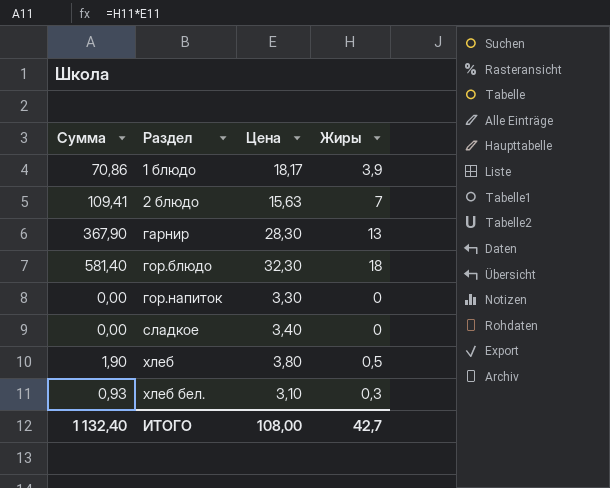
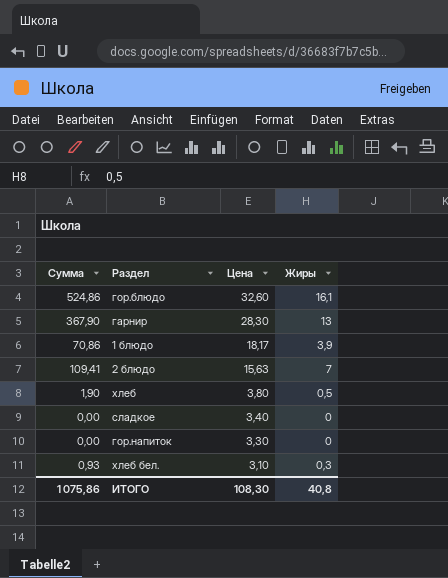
row order: Раздел ascending -> Цена descending
гор.блюдо | Сумма: 581,40 -> 524,86
гор.блюдо | Цена: 32,30 -> 32,60
гор.блюдо | Жиры: 18 -> 16,1
ИТОГО | Сумма: 1 132,40 -> 1 075,86
ИТОГО | Цена: 108,00 -> 108,30
ИТОГО | Жиры: 42,7 -> 40,8

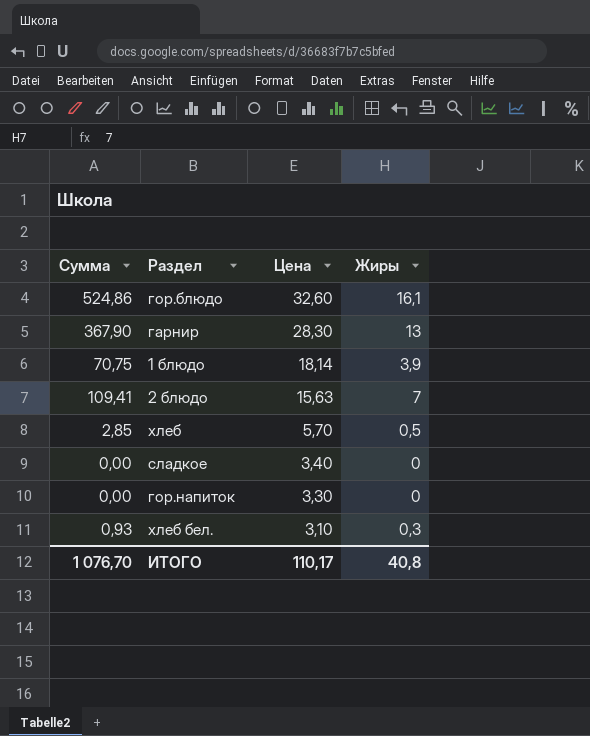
1 блюдо | Сумма: 70,86 -> 70,75
1 блюдо | Цена: 18,17 -> 18,14
хлеб | Сумма: 1,90 -> 2,85
хлеб | Цена: 3,80 -> 5,70
ИТОГО | Сумма: 1 075,86 -> 1 076,70
ИТОГО | Цена: 108,30 -> 110,17

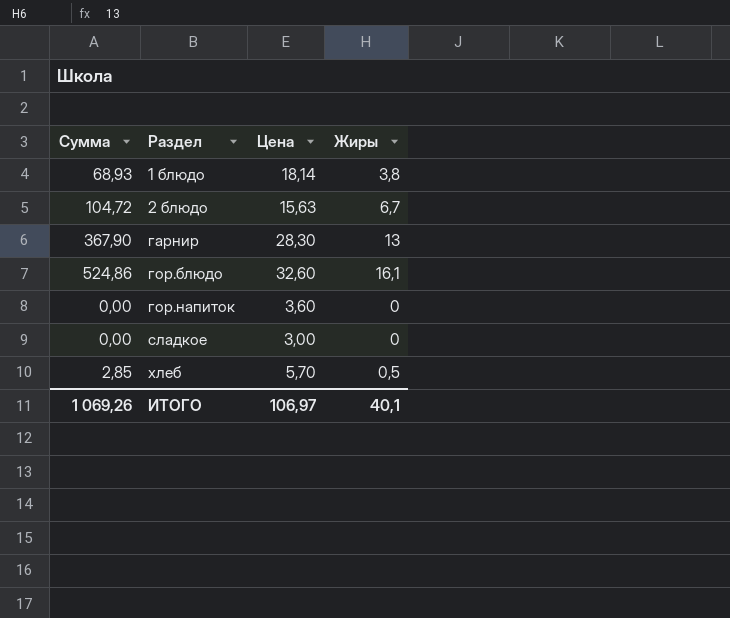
row order: Цена descending -> Раздел ascending
row хлеб бел.: 0,93 | 3,10 | 0,3 -> none
1 блюдо | Сумма: 70,75 -> 68,93
1 блюдо | Жиры: 3,9 -> 3,8
2 блюдо | Сумма: 109,41 -> 104,72
2 блюдо | Жиры: 7 -> 6,7
гор.напиток | Цена: 3,30 -> 3,60
сладкое | Цена: 3,40 -> 3,00
ИТОГО | Сумма: 1 076,70 -> 1 069,26
ИТОГО | Цена: 110,17 -> 106,97
ИТОГО | Жиры: 40,8 -> 40,1

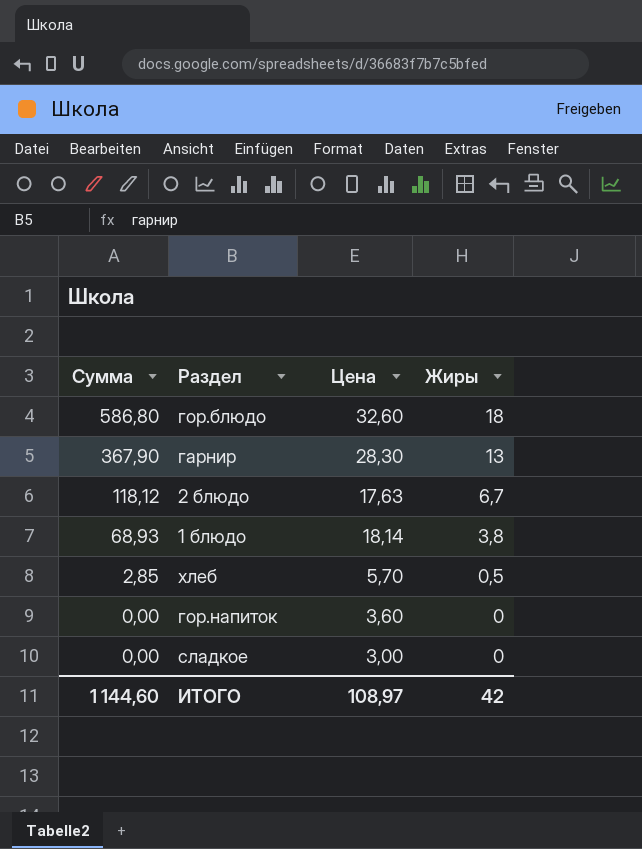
row order: Раздел ascending -> Сумма descending
гор.блюдо | Сумма: 524,86 -> 586,80
гор.блюдо | Жиры: 16,1 -> 18
2 блюдо | Сумма: 104,72 -> 118,12
2 блюдо | Цена: 15,63 -> 17,63
ИТОГО | Сумма: 1 069,26 -> 1 144,60
ИТОГО | Цена: 106,97 -> 108,97
ИТОГО | Жиры: 40,1 -> 42

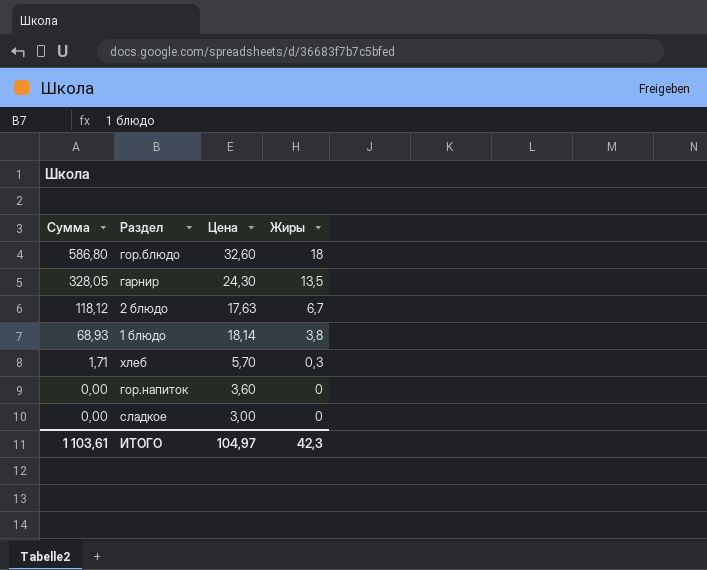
гарнир | Сумма: 367,90 -> 328,05
гарнир | Цена: 28,30 -> 24,30
гарнир | Жиры: 13 -> 13,5
хлеб | Сумма: 2,85 -> 1,71
хлеб | Жиры: 0,5 -> 0,3
ИТОГО | Сумма: 1 144,60 -> 1 103,61
ИТОГО | Цена: 108,97 -> 104,97
ИТОГО | Жиры: 42 -> 42,3

